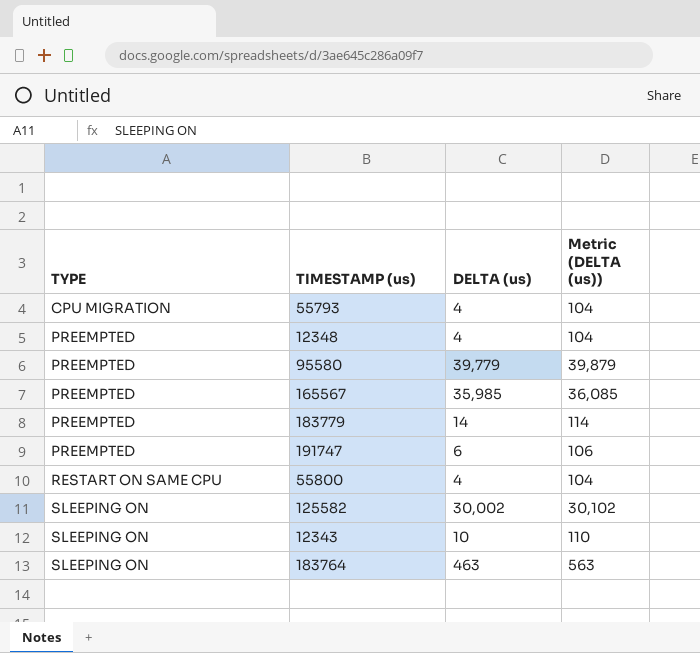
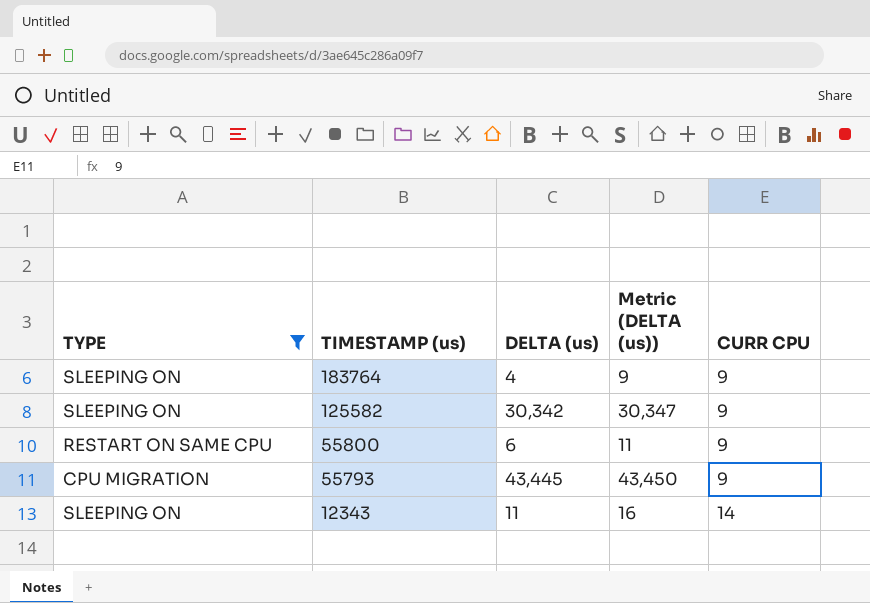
filter: none -> TYPE != PREEMPTED
row order: TYPE ascending -> TIMESTAMP (us) descending
column Metric (DELTA (us)) | formula: [DELTA (us)] + 100 -> [DELTA (us)] + 5
column CURR CPU | position: none -> 5
183764 | DELTA (us): 463 -> 4
125582 | DELTA (us): 30,002 -> 30,342
55800 | DELTA (us): 4 -> 6
55793 | DELTA (us): 4 -> 43,445
12343 | DELTA (us): 10 -> 11

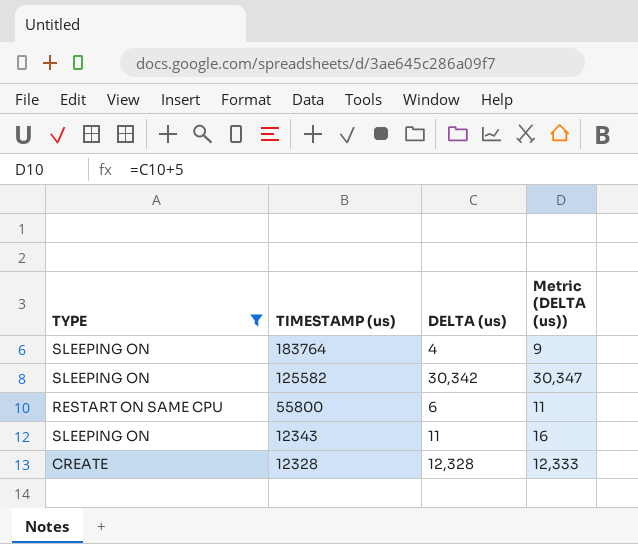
column CURR CPU | position: 5 -> none
row 55793: CPU MIGRATION | 43,445 | 43,450 | 9 -> none
row 12328: none -> CREATE | 12,328 | 12,333

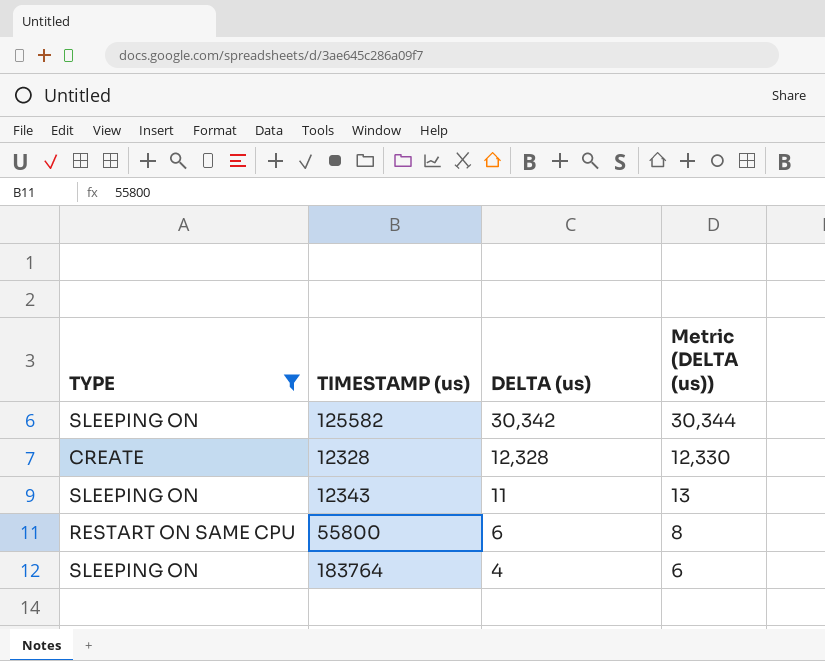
row order: TIMESTAMP (us) descending -> DELTA (us) descending
column Metric (DELTA (us)) | formula: [DELTA (us)] + 5 -> [DELTA (us)] + 2

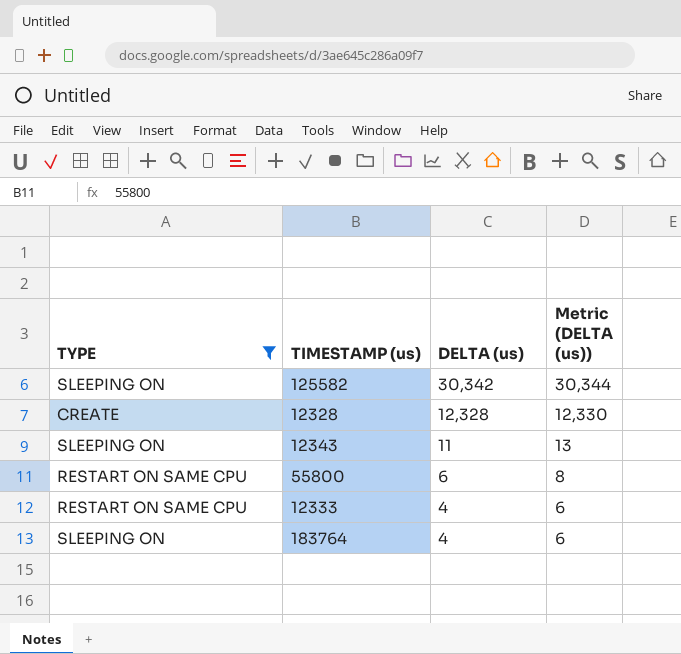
row 12333: none -> RESTART ON SAME CPU | 4 | 6

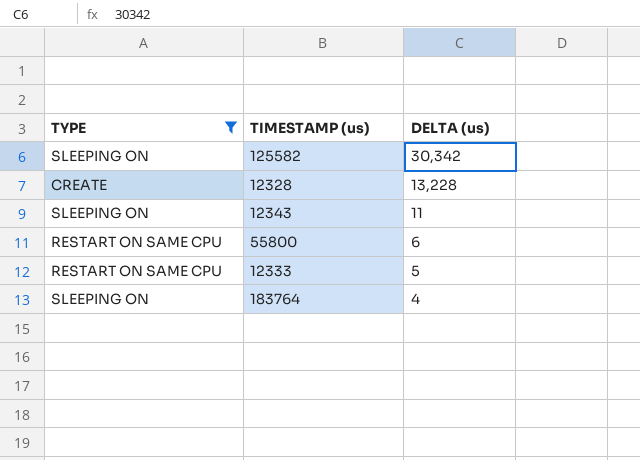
column Metric (DELTA (us)) | formula: [DELTA (us)] + 2 -> none
12328 | DELTA (us): 12,328 -> 13,228
12333 | DELTA (us): 4 -> 5

